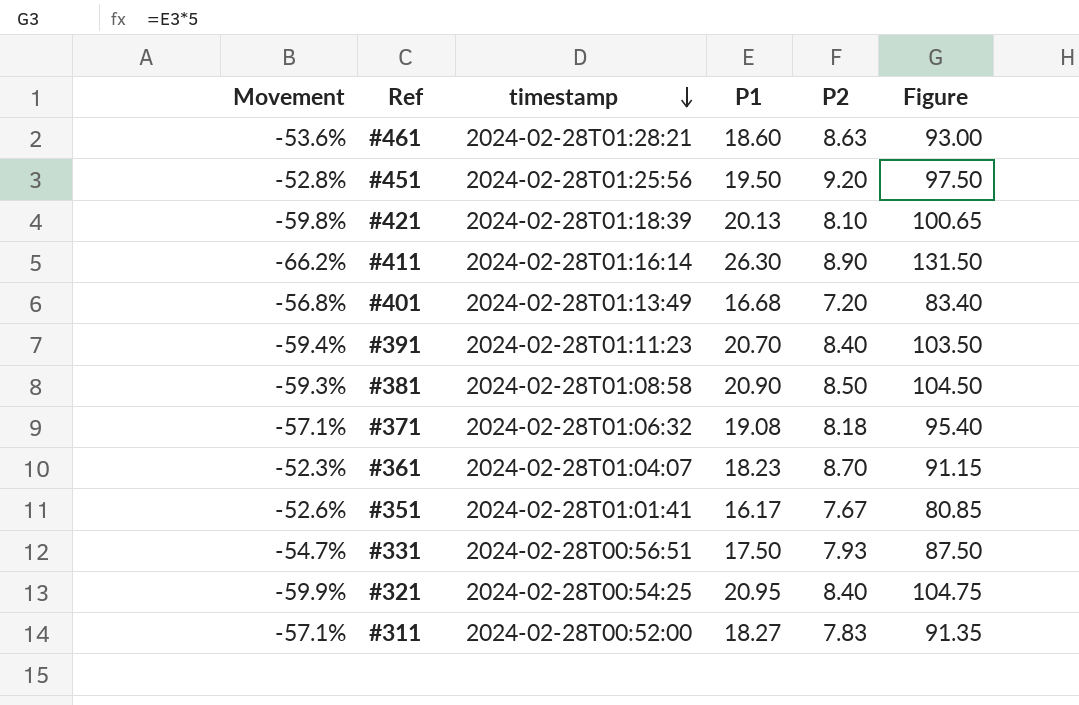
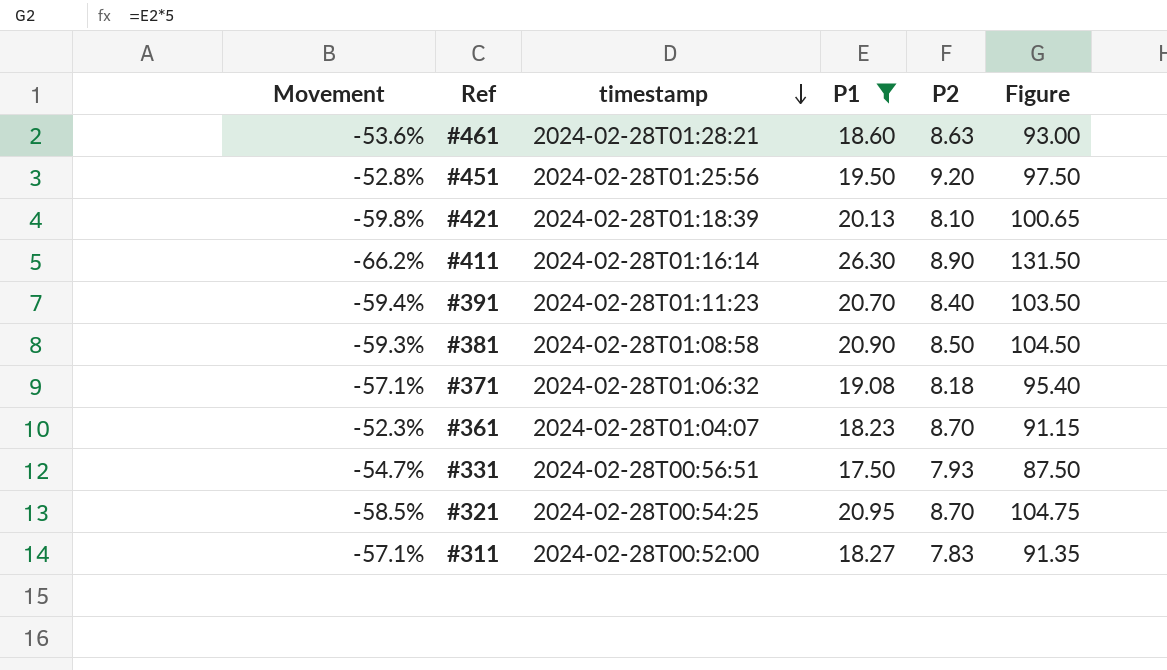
filter: none -> P1 >= 17.50
#321 | Movement: -59.9% -> -58.5%
#321 | P2: 8.40 -> 8.70

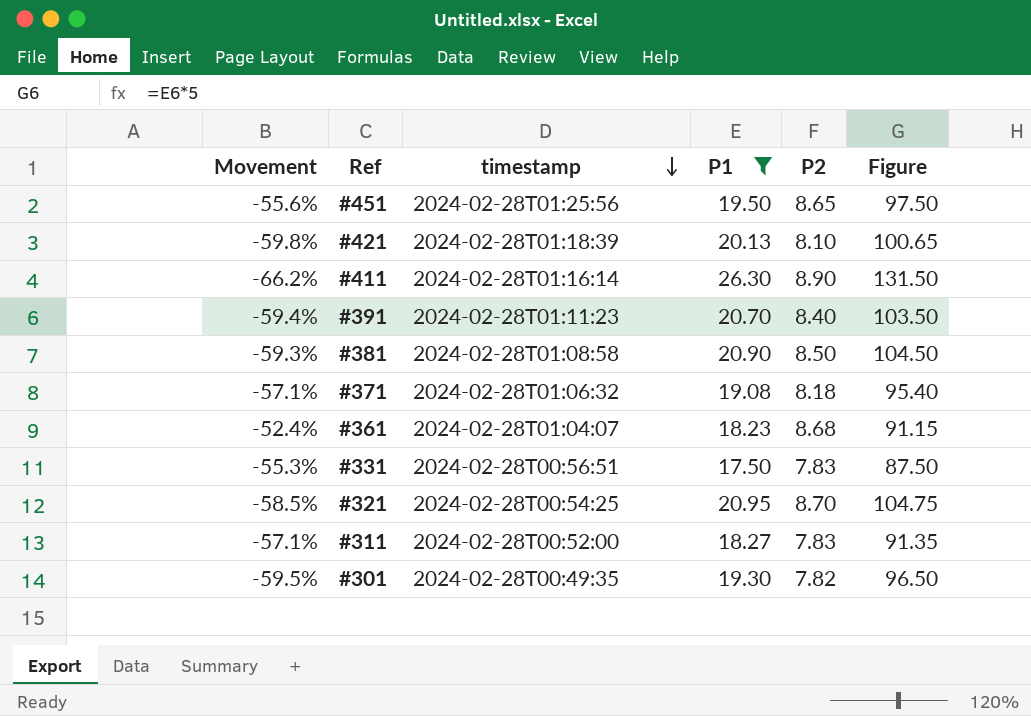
row #461: -53.6% | 2024-02-28T01:28:21 | 18.60 | 8.63 | 93.00 -> none
#451 | Movement: -52.8% -> -55.6%
#451 | P2: 9.20 -> 8.65
#361 | Movement: -52.3% -> -52.4%
#361 | P2: 8.70 -> 8.68
#331 | Movement: -54.7% -> -55.3%
#331 | P2: 7.93 -> 7.83
row #301: none -> -59.5% | 2024-02-28T00:49:35 | 19.30 | 7.82 | 96.50

